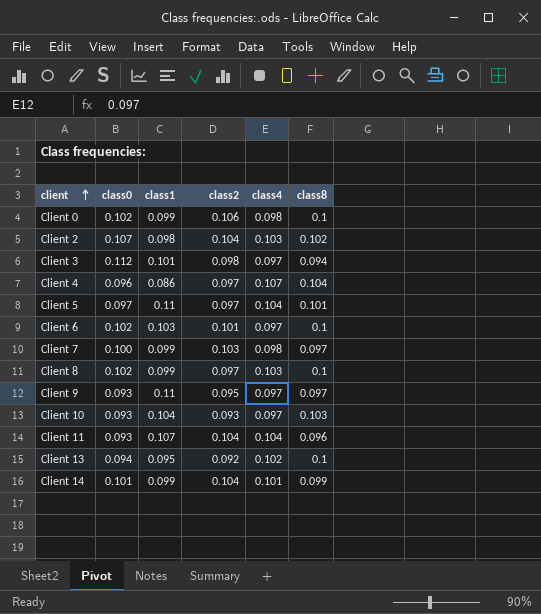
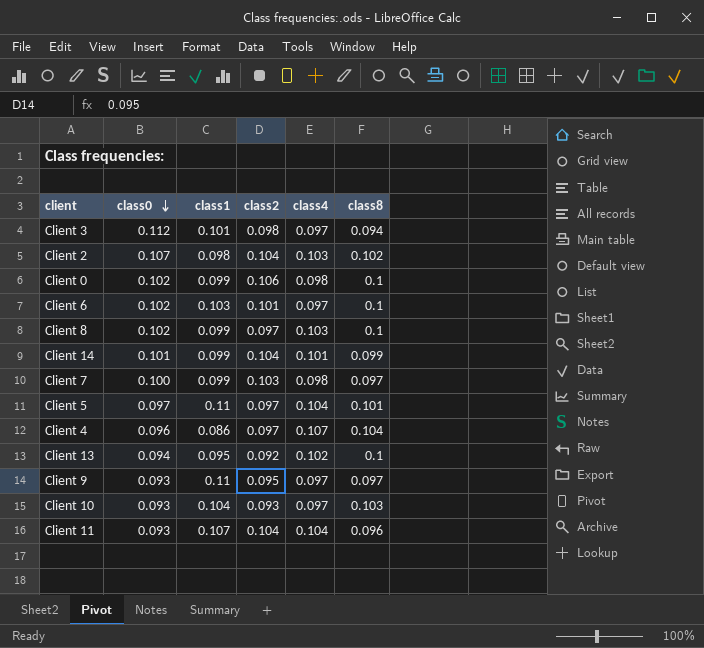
row order: client ascending -> class0 descending

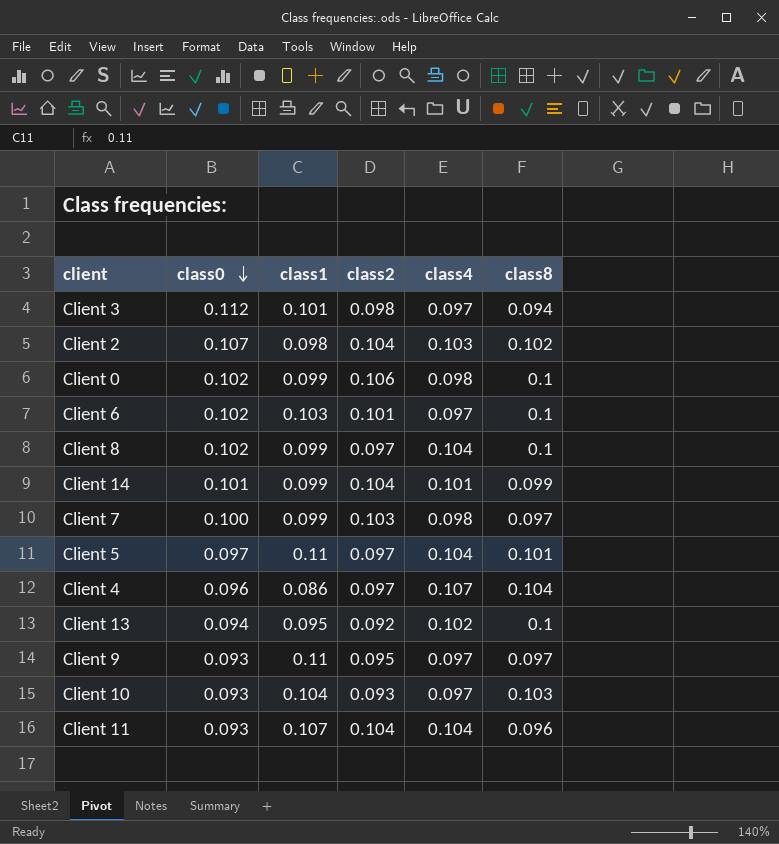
Client 8 | class4: 0.103 -> 0.104

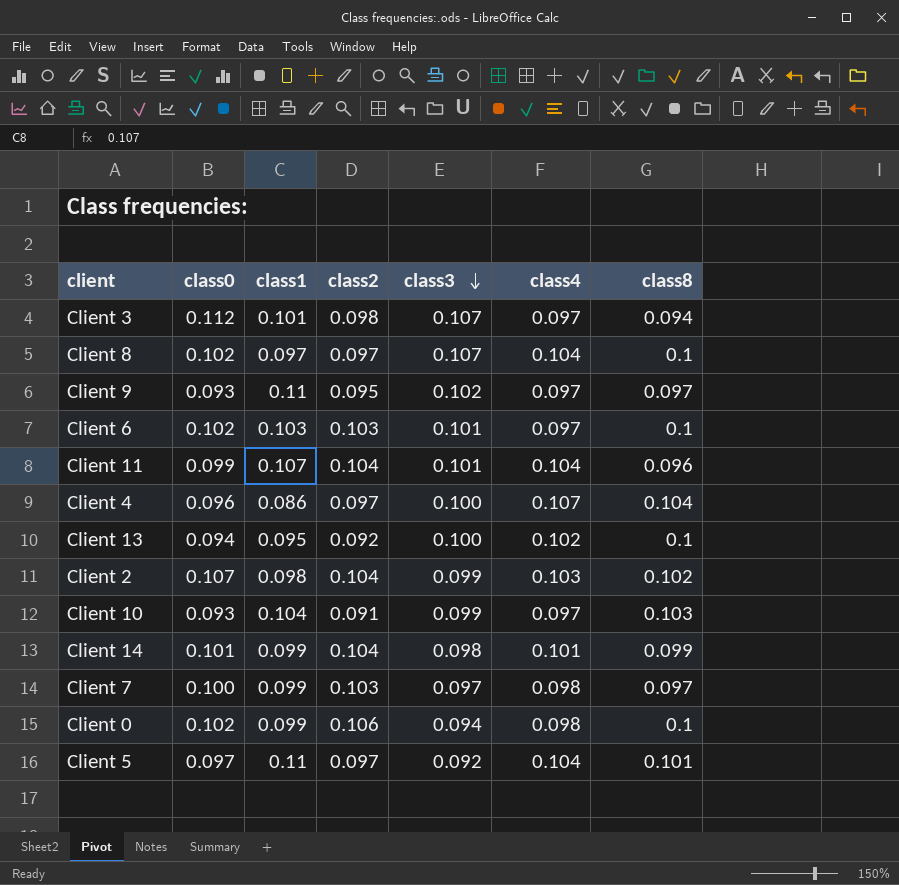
row order: class0 descending -> class3 descending
column class3 | position: none -> 5
Client 8 | class1: 0.099 -> 0.097
Client 6 | class2: 0.101 -> 0.103
Client 11 | class0: 0.093 -> 0.099
Client 10 | class2: 0.093 -> 0.091

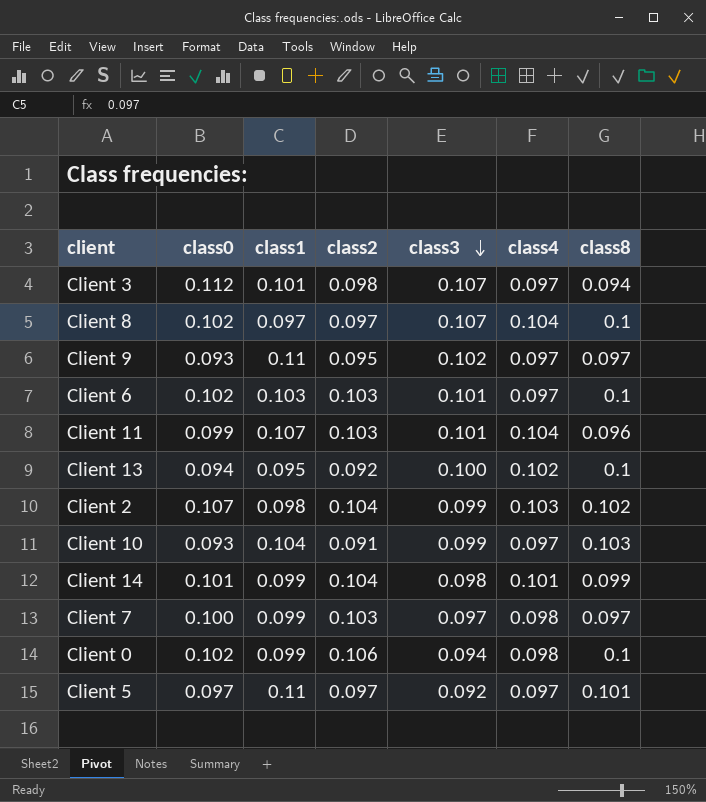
row Client 4: 0.096 | 0.086 | 0.097 | 0.100 | 0.107 | 0.104 -> none
Client 11 | class2: 0.104 -> 0.103
Client 5 | class4: 0.104 -> 0.097

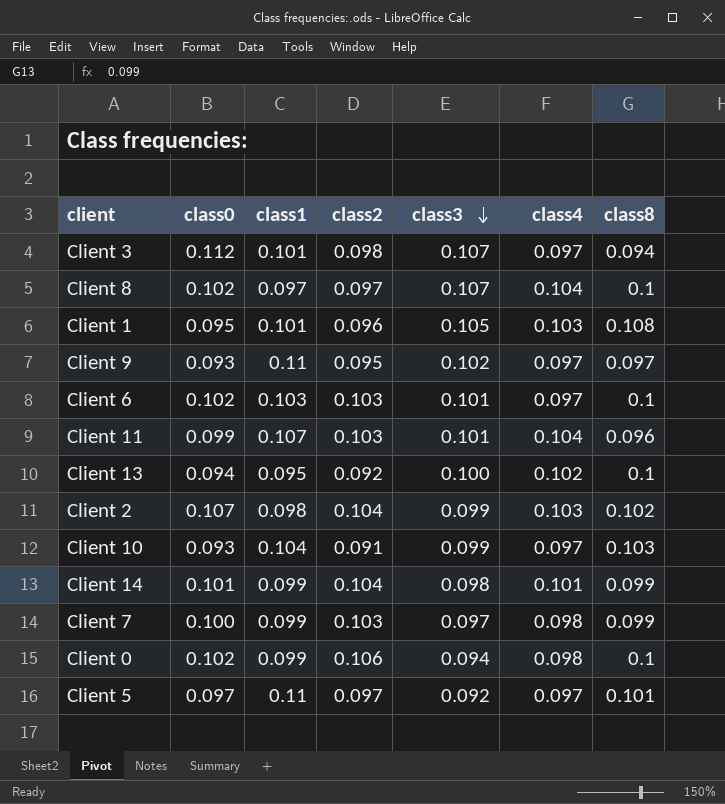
row Client 1: none -> 0.095 | 0.101 | 0.096 | 0.105 | 0.103 | 0.108
Client 7 | class8: 0.097 -> 0.099

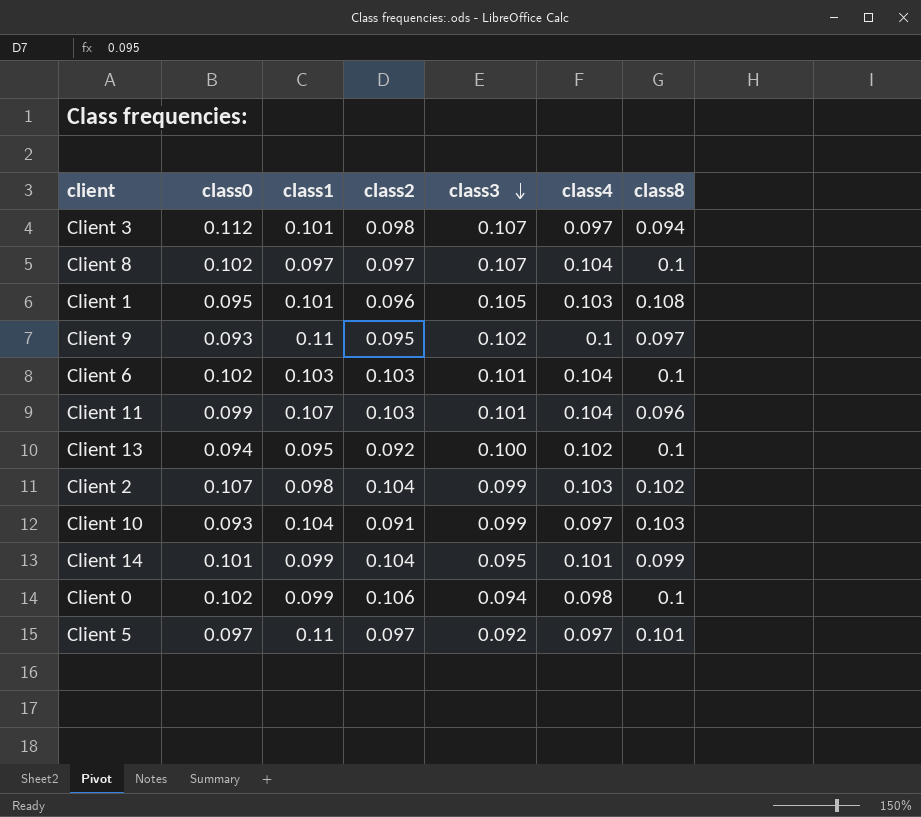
row Client 7: 0.100 | 0.099 | 0.103 | 0.097 | 0.098 | 0.099 -> none
Client 9 | class4: 0.097 -> 0.1
Client 6 | class4: 0.097 -> 0.104
Client 14 | class3: 0.098 -> 0.095

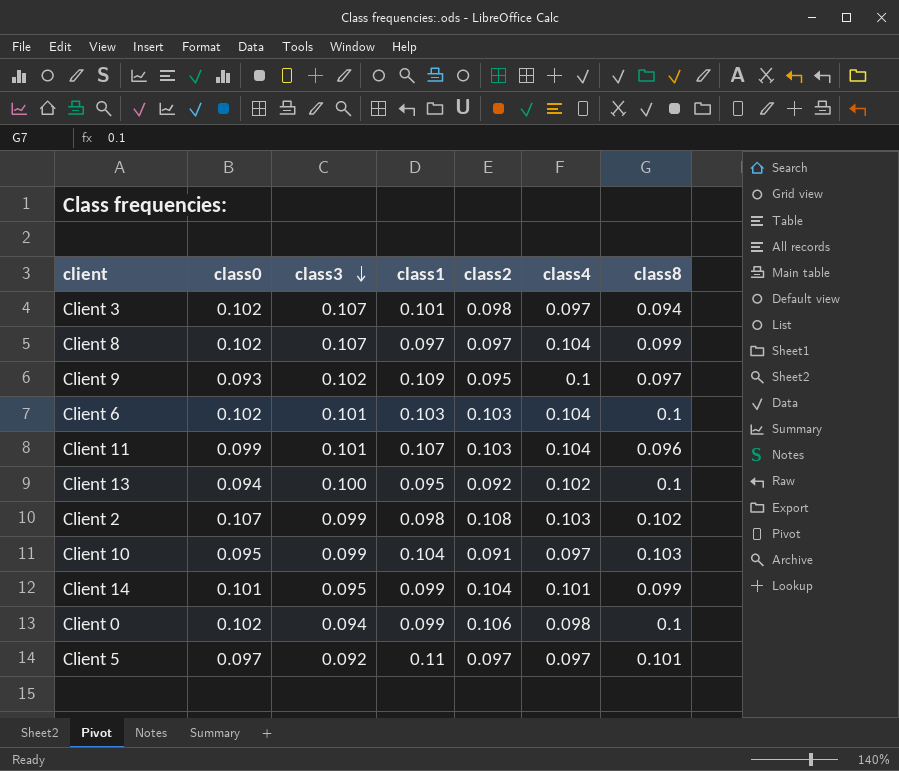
column class3 | position: 5 -> 3
row Client 1: 0.095 | 0.101 | 0.096 | 0.105 | 0.103 | 0.108 -> none
Client 3 | class0: 0.112 -> 0.102
Client 8 | class8: 0.1 -> 0.099
Client 9 | class1: 0.11 -> 0.109
Client 2 | class2: 0.104 -> 0.108
Client 10 | class0: 0.093 -> 0.095

